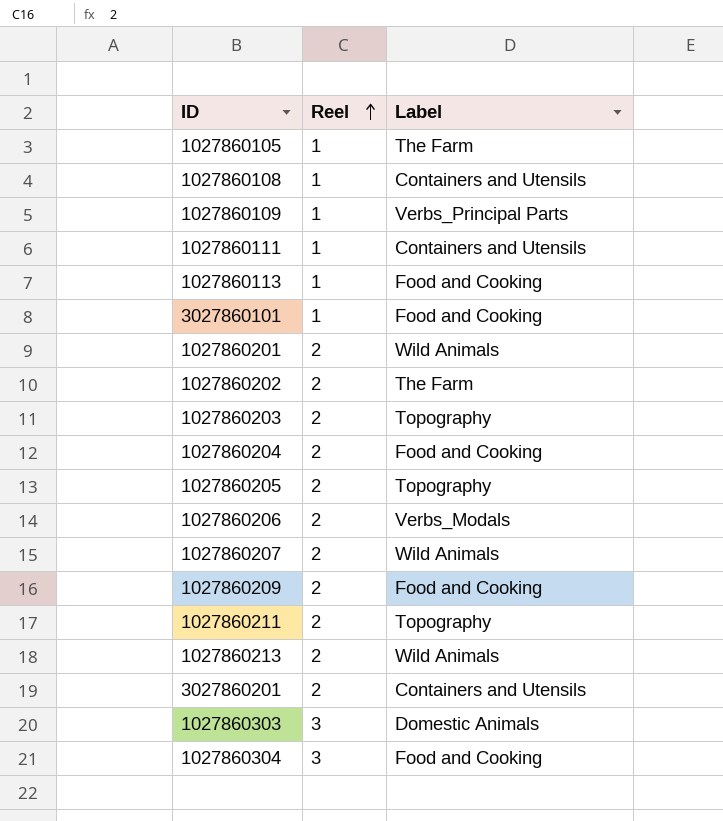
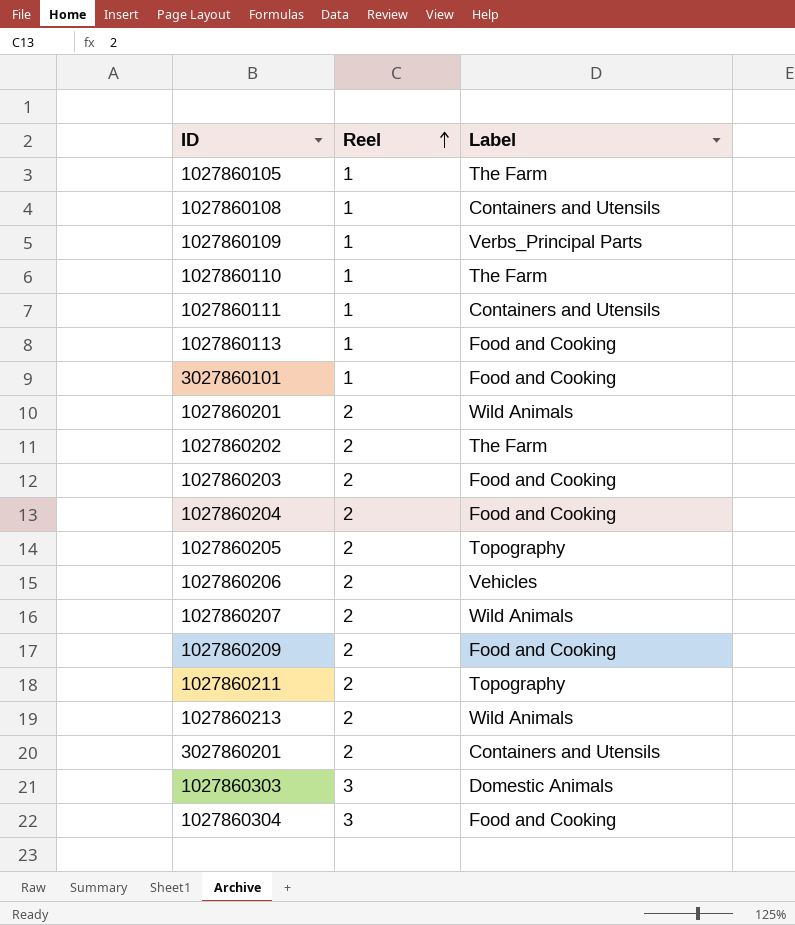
row 1027860110: none -> 1 | The Farm
1027860203 | Label: Topography -> Food and Cooking
1027860206 | Label: Verbs_Modals -> Vehicles

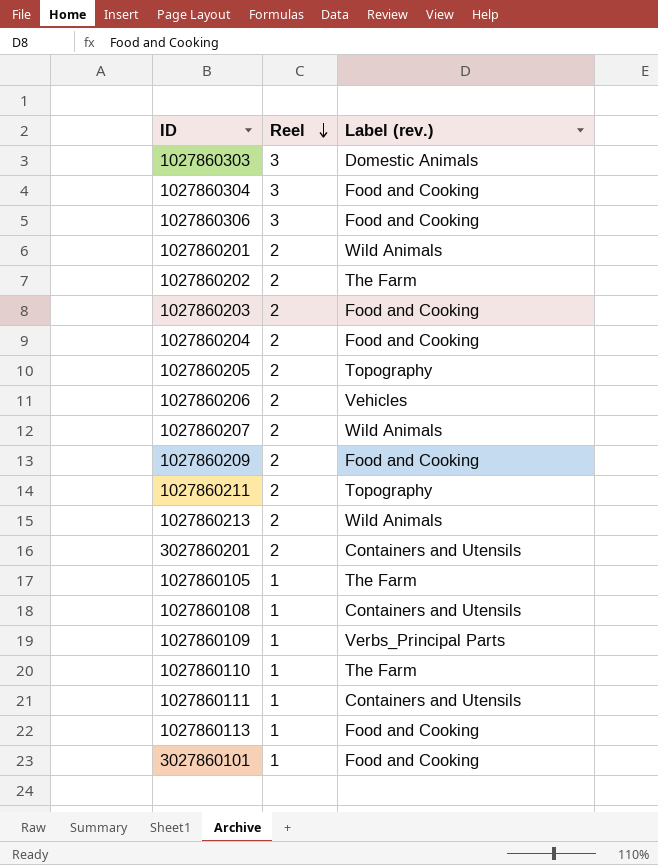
row order: Reel ascending -> Reel descending
column name: Label -> Label (rev.)
row 1027860306: none -> 3 | Food and Cooking

